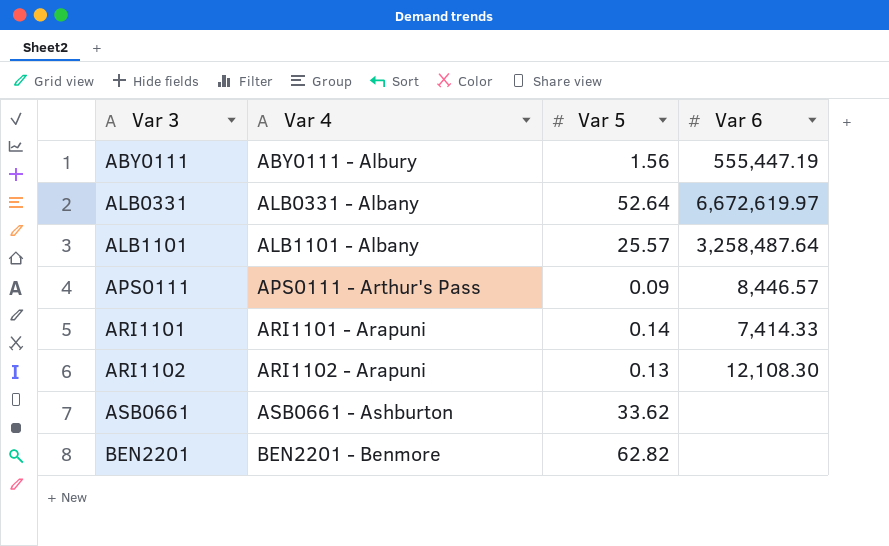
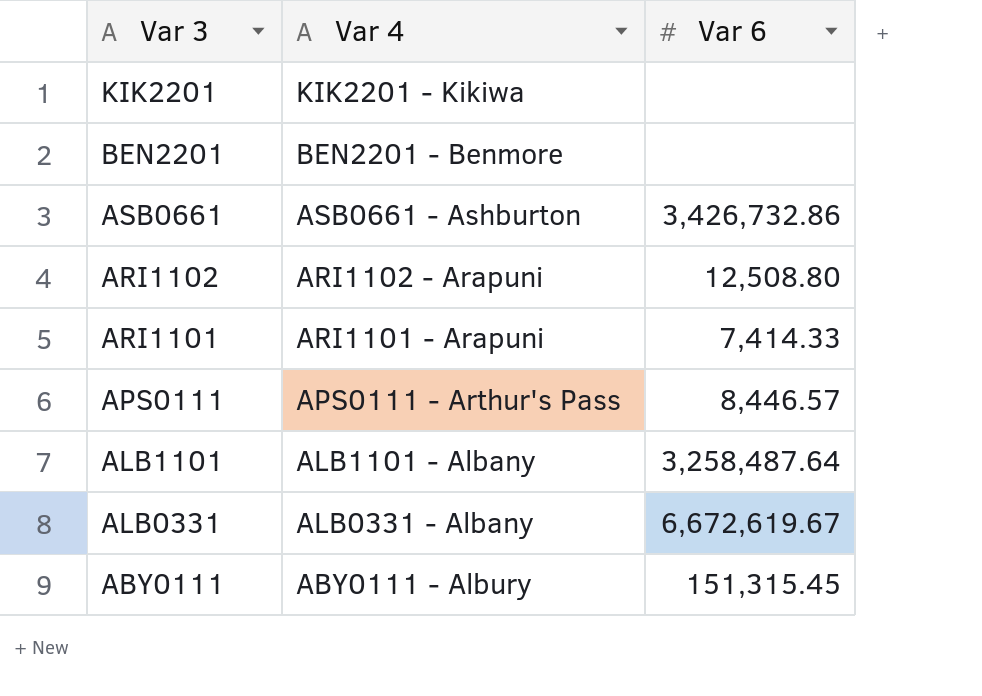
row order: Var 3 ascending -> Var 3 descending
column Var 5 | position: 3 -> none
row KIK2201: none -> KIK2201 - Kikiwa | none
ASB0661 | Var 6: none -> 3,426,732.86
ARI1102 | Var 6: 12,108.30 -> 12,508.80
ALB0331 | Var 6: 6,672,619.97 -> 6,672,619.67
ABY0111 | Var 6: 555,447.19 -> 151,315.45

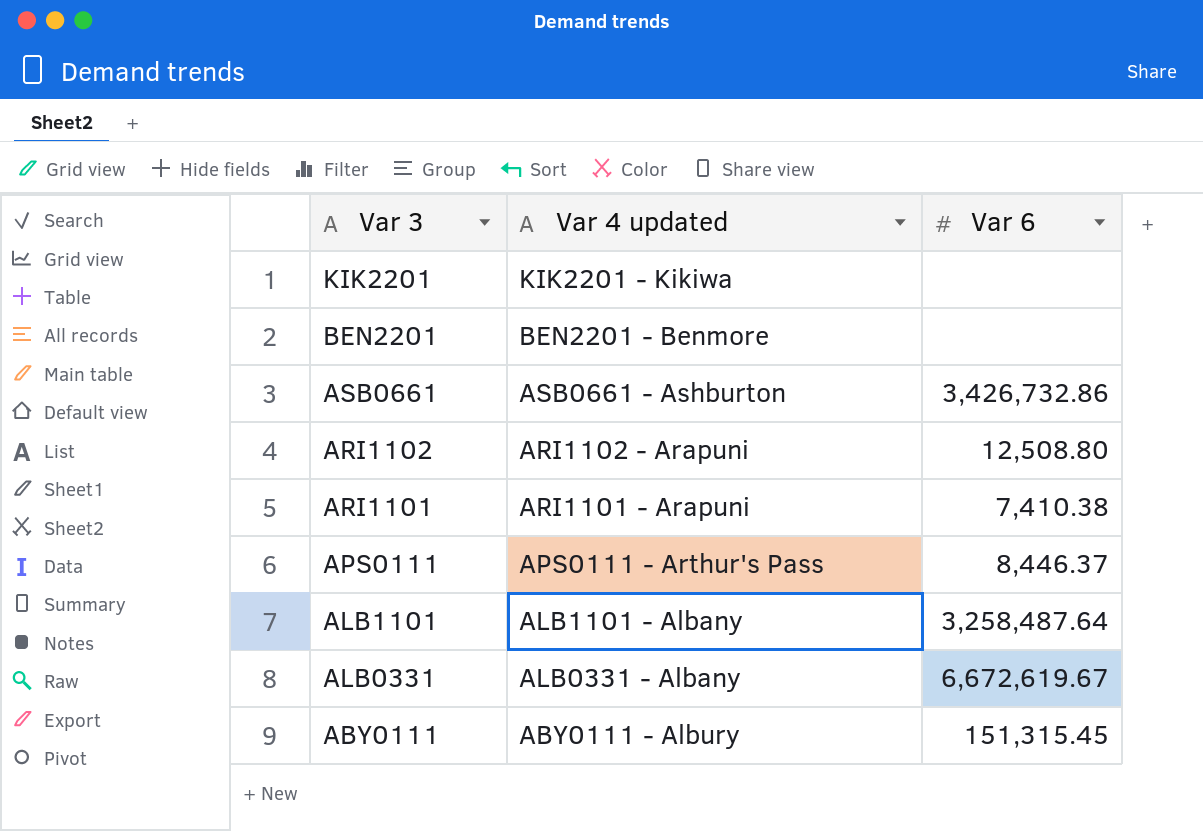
column name: Var 4 -> Var 4 updated
ARI1101 | Var 6: 7,414.33 -> 7,410.38
APS0111 | Var 6: 8,446.57 -> 8,446.37

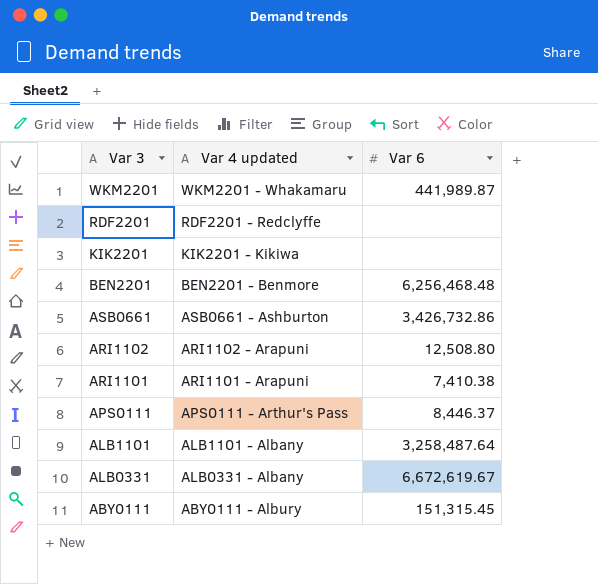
row WKM2201: none -> WKM2201 - Whakamaru | 441,989.87
row RDF2201: none -> RDF2201 - Redclyffe | none
BEN2201 | Var 6: none -> 6,256,468.48

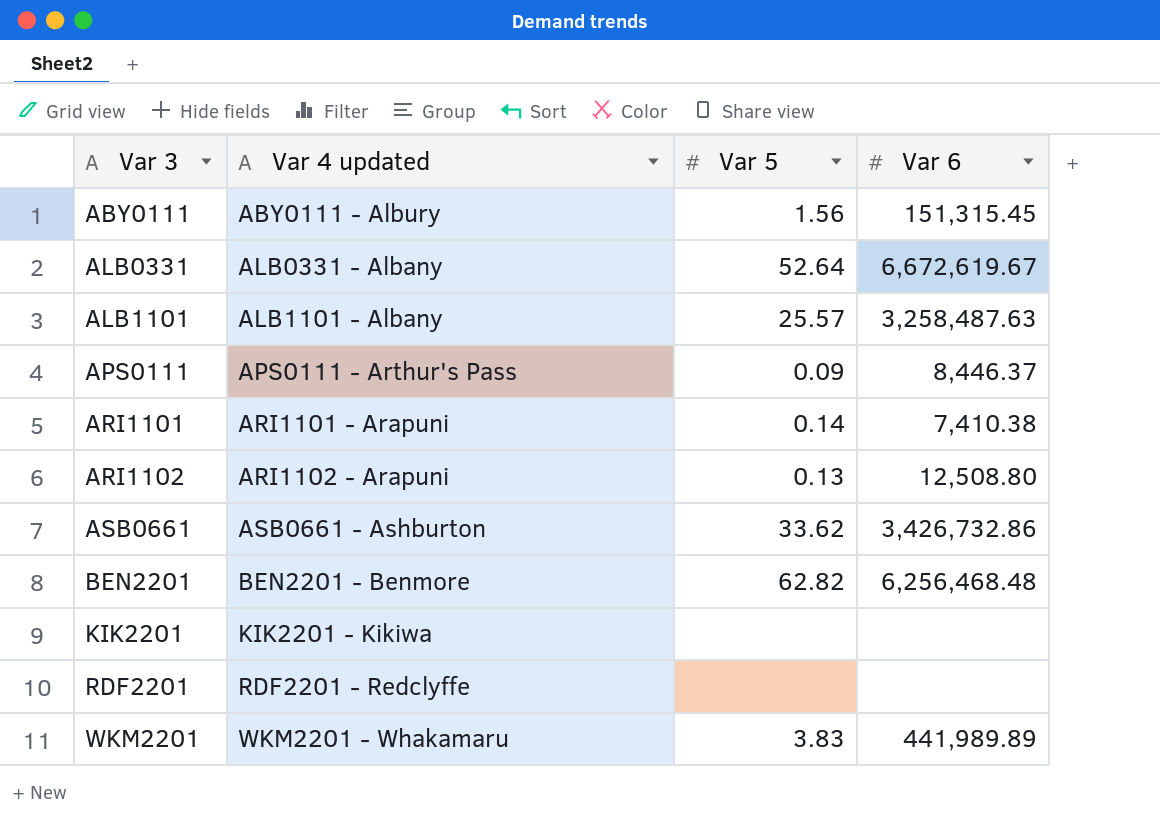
row order: Var 3 descending -> Var 3 ascending
column Var 5 | position: none -> 3
ALB1101 | Var 6: 3,258,487.64 -> 3,258,487.63
WKM2201 | Var 6: 441,989.87 -> 441,989.89

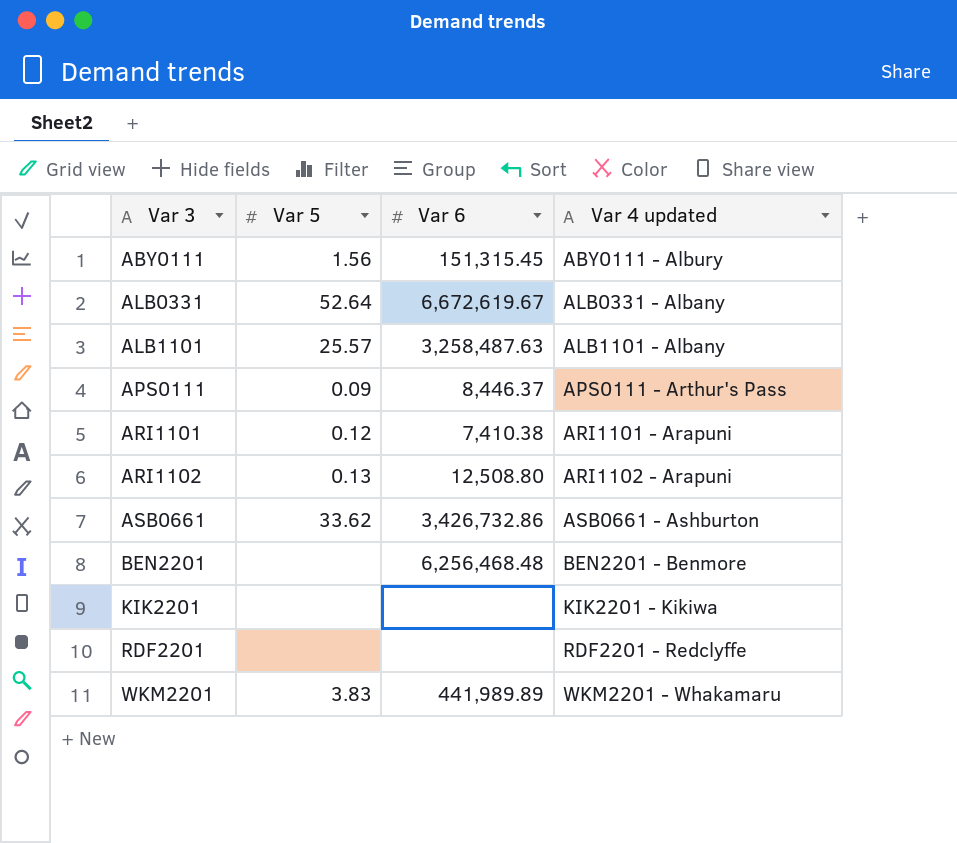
column Var 4 updated | position: 2 -> 4
ARI1101 | Var 5: 0.14 -> 0.12
BEN2201 | Var 5: 62.82 -> none

